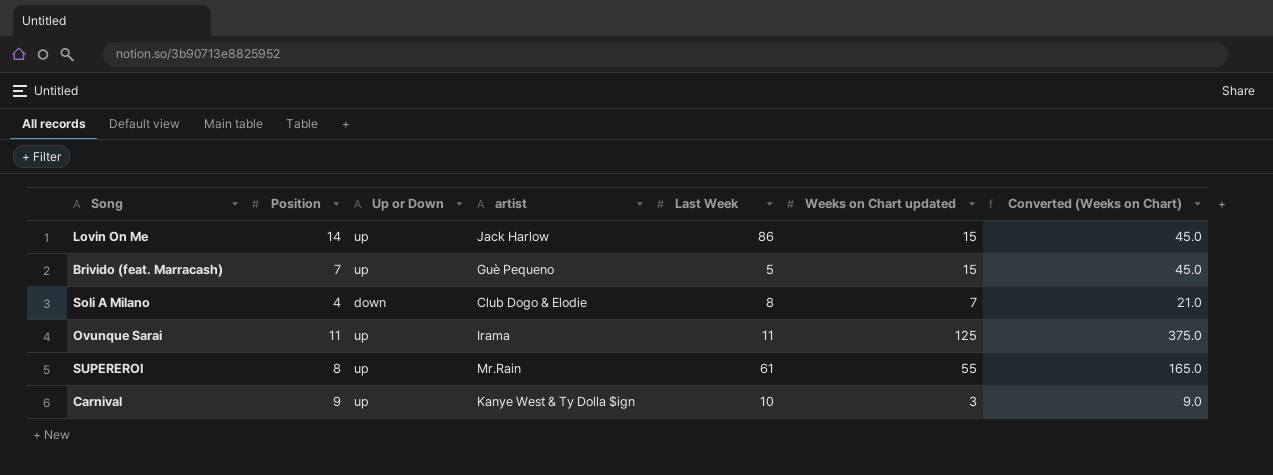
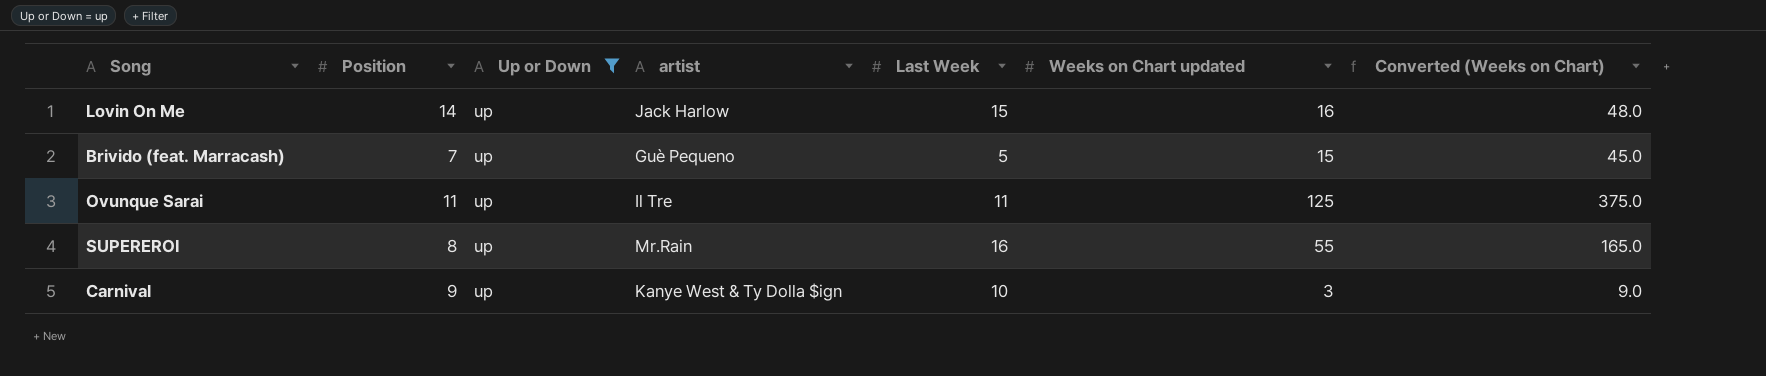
filter: none -> Up or Down = up
Lovin On Me | Last Week: 86 -> 15
Lovin On Me | Weeks on Chart updated: 15 -> 16
Lovin On Me | Converted (Weeks on Chart): 45.0 -> 48.0
Ovunque Sarai | artist: Irama -> Il Tre
SUPEREROI | Last Week: 61 -> 16

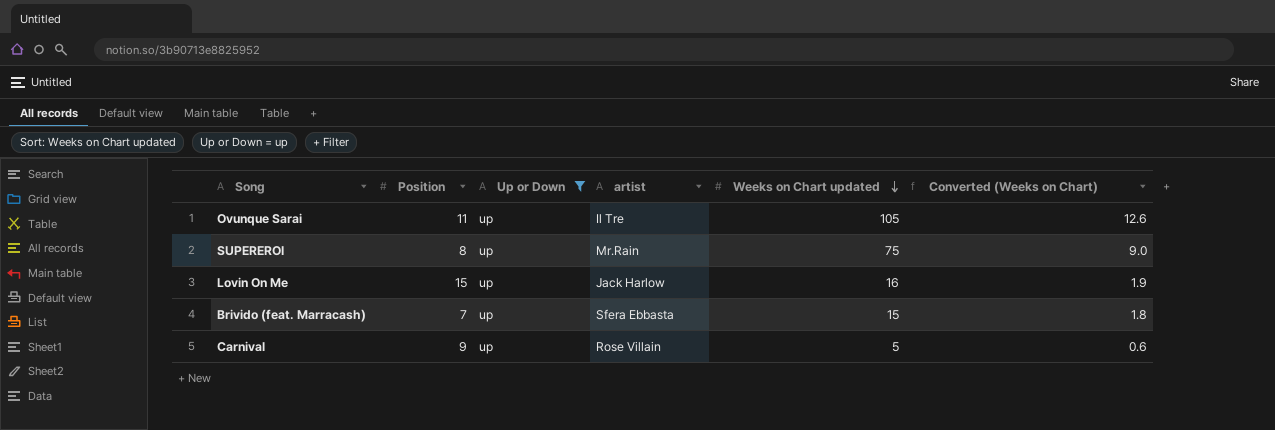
row order: none -> Weeks on Chart updated descending
column Last Week | position: 5 -> none
column Converted (Weeks on Chart) | formula: [Weeks on Chart updated] * 3 -> [Weeks on Chart updated] * 0.12
Ovunque Sarai | Weeks on Chart updated: 125 -> 105
SUPEREROI | Weeks on Chart updated: 55 -> 75
Lovin On Me | Position: 14 -> 15
Brivido (feat. Marracash) | artist: Guè Pequeno -> Sfera Ebbasta
Carnival | artist: Kanye West & Ty Dolla $ign -> Rose Villain
Carnival | Weeks on Chart updated: 3 -> 5

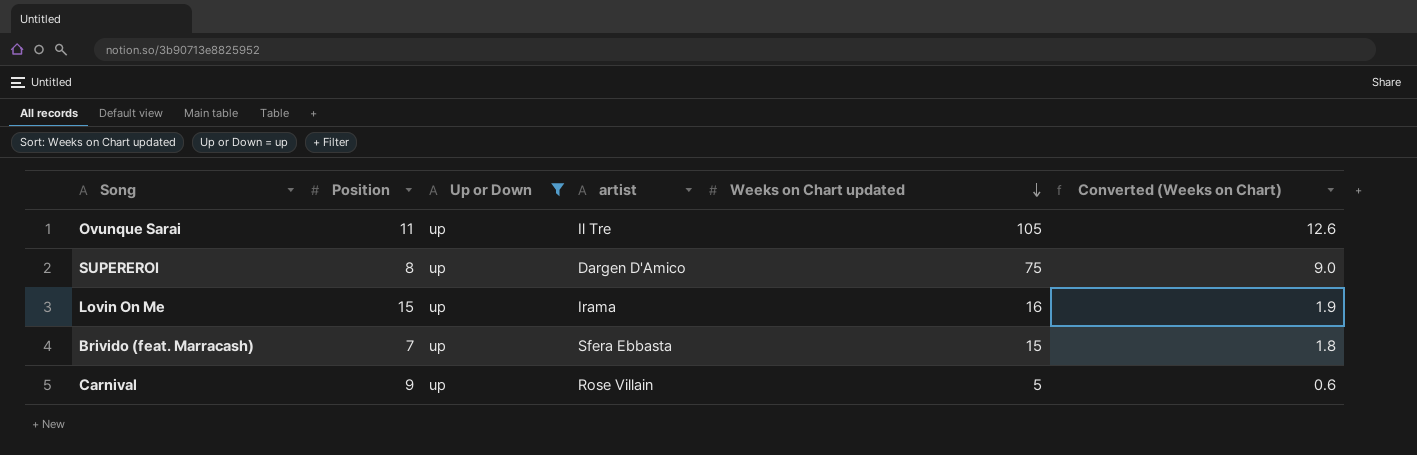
SUPEREROI | artist: Mr.Rain -> Dargen D'Amico
Lovin On Me | artist: Jack Harlow -> Irama

